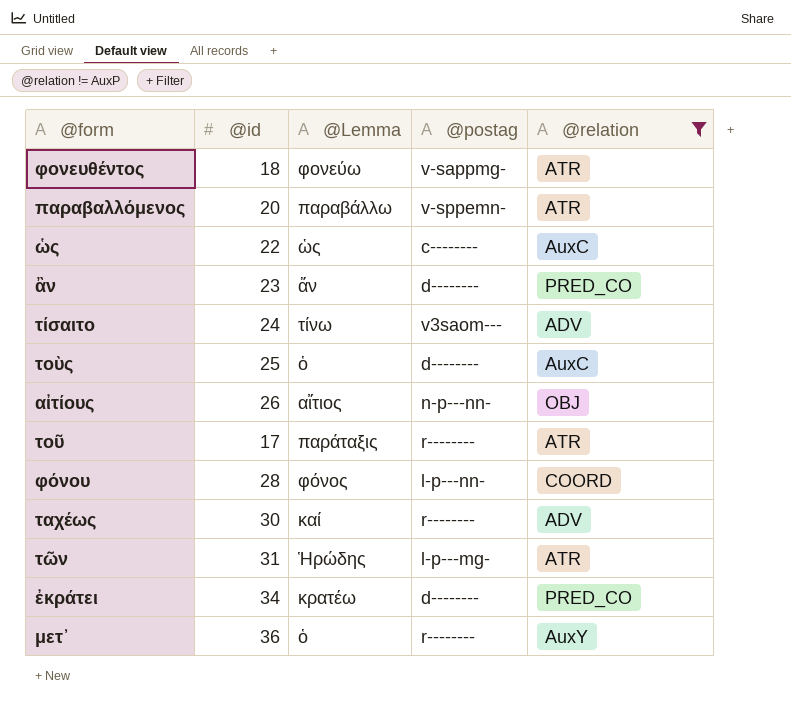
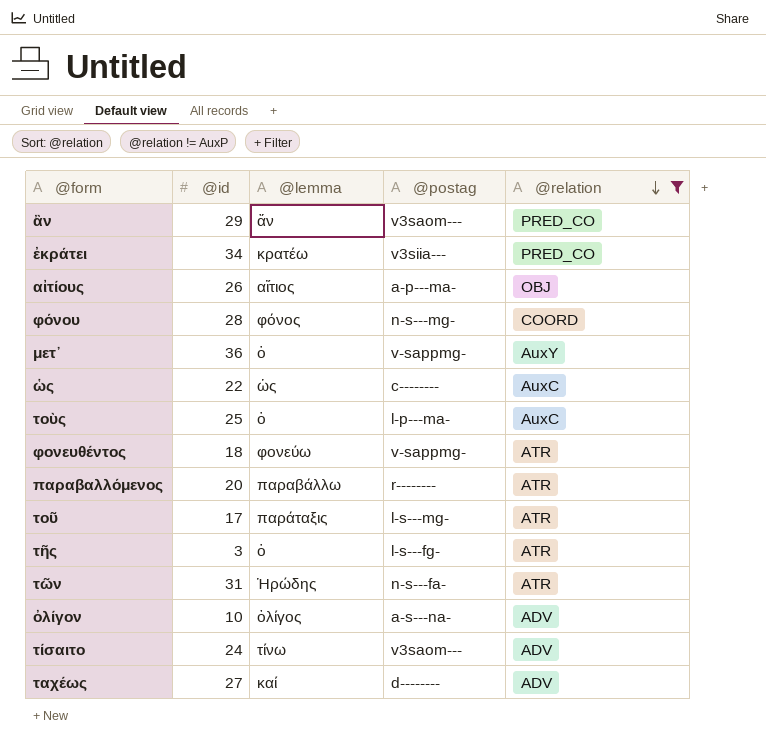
row order: none -> @relation descending
column name: @Lemma -> @lemma
ἂν | @id: 23 -> 29
ἂν | @postag: d-------- -> v3saom---
ἐκράτει | @postag: d-------- -> v3siia---
αἰτίους | @postag: n-p---nn- -> a-p---ma-
φόνου | @postag: l-p---nn- -> n-s---mg-
μετ᾽ | @postag: r-------- -> v-sappmg-
τοὺς | @postag: d-------- -> l-p---ma-
παραβαλλόμενος | @postag: v-sppemn- -> r--------
τοῦ | @postag: r-------- -> l-s---mg-
row τῆς: none -> 3 | ὁ | l-s---fg- | ATR
τῶν | @postag: l-p---mg- -> n-s---fa-
row ὀλίγον: none -> 10 | ὀλίγος | a-s---na- | ADV
ταχέως | @id: 30 -> 27
ταχέως | @postag: r-------- -> d--------

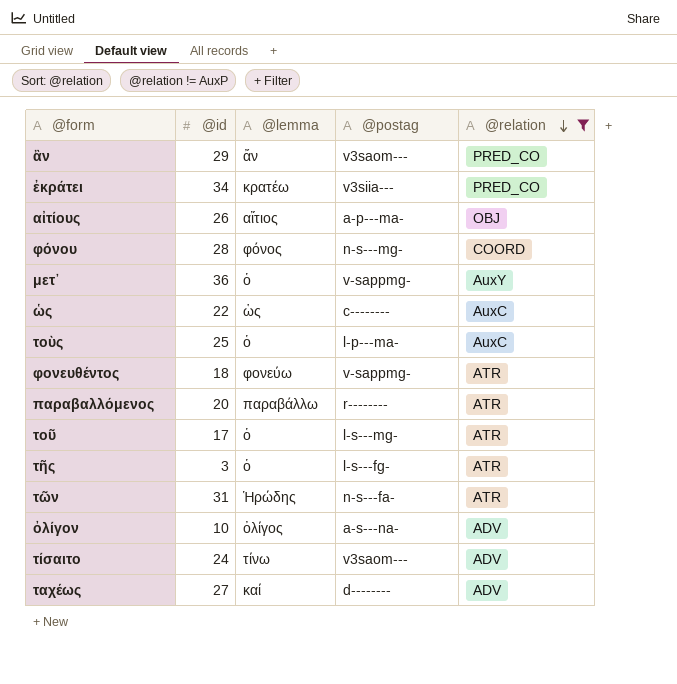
τοῦ | @lemma: παράταξις -> ὁ

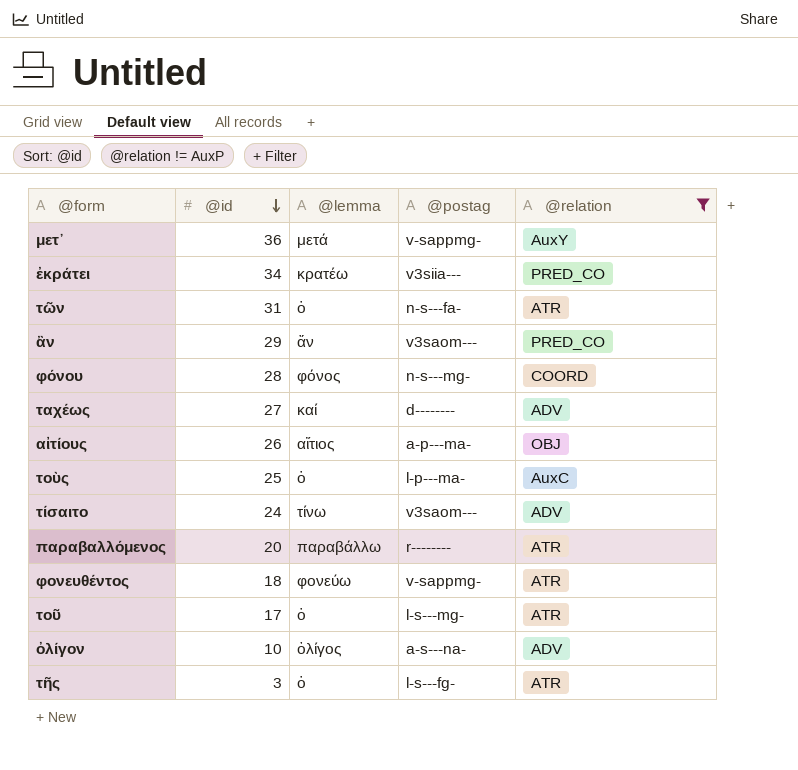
row order: @relation descending -> @id descending
row ὡς: 22 | ὡς | c-------- | AuxC -> none
μετ᾽ | @lemma: ὁ -> μετά
τῶν | @lemma: Ἡρώδης -> ὁ

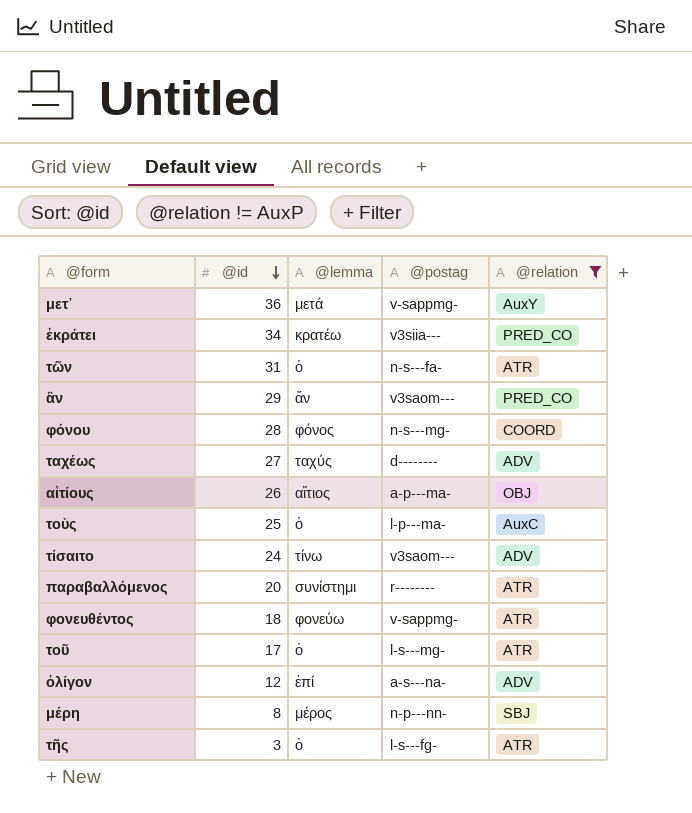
ταχέως | @lemma: καί -> ταχύς
παραβαλλόμενος | @lemma: παραβάλλω -> συνίστημι
ὀλίγον | @id: 10 -> 12
ὀλίγον | @lemma: ὀλίγος -> ἐπί
row μέρη: none -> 8 | μέρος | n-p---nn- | SBJ

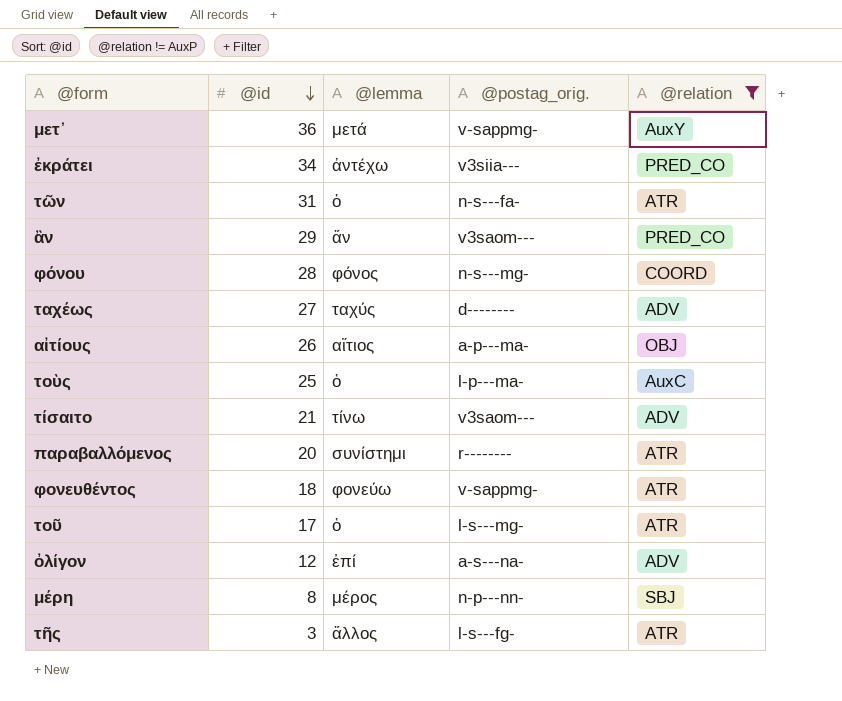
column name: @postag -> @postag_orig.
ἐκράτει | @lemma: κρατέω -> ἀντέχω
τίσαιτο | @id: 24 -> 21
τῆς | @lemma: ὁ -> ἄλλος

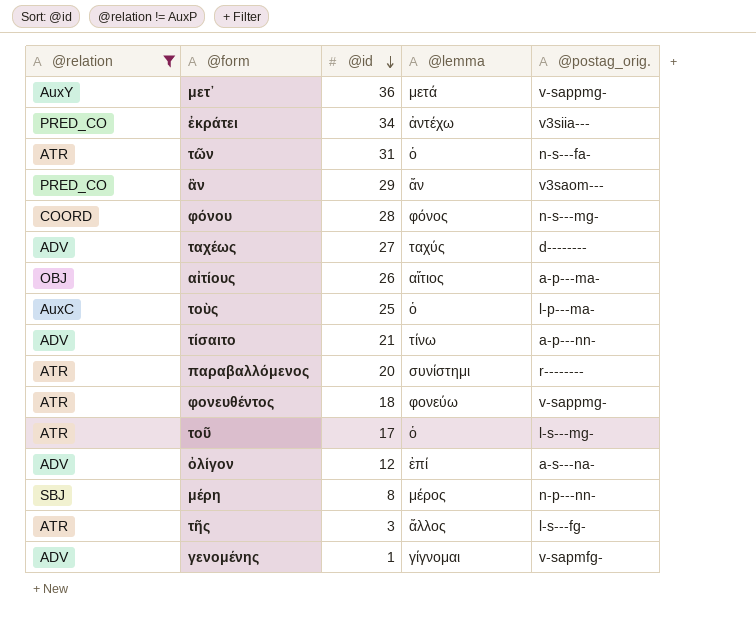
column @relation | position: 5 -> 1
τίσαιτο | @postag_orig.: v3saom--- -> a-p---nn-
row γενομένης: none -> ADV | 1 | γίγνομαι | v-sapmfg-

